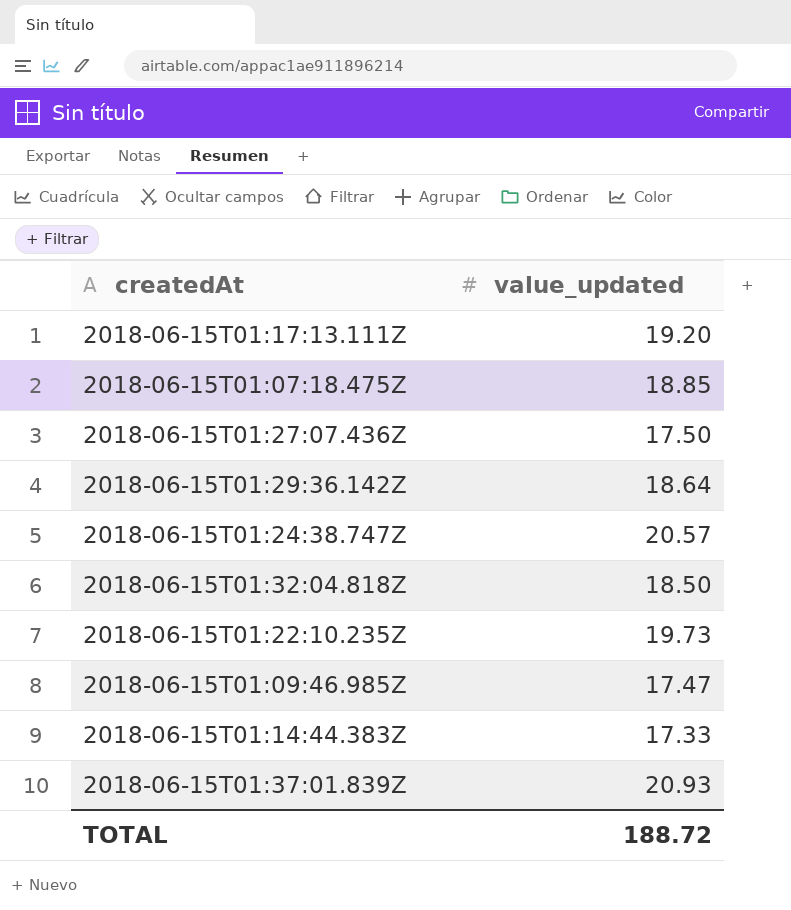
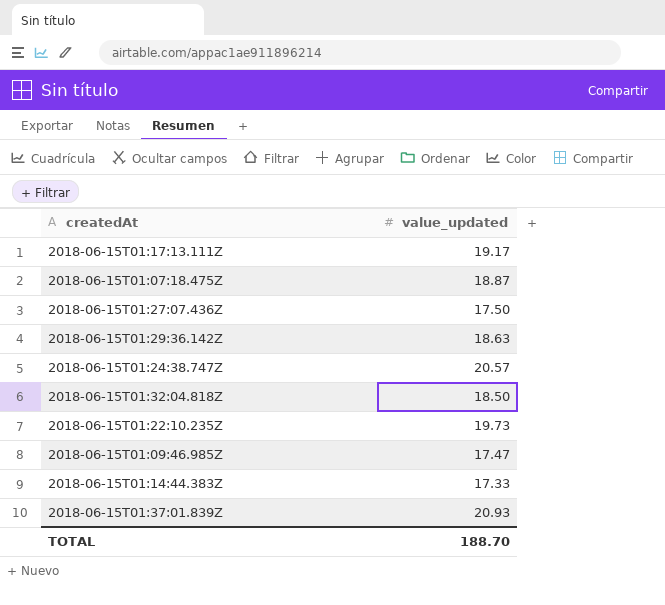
2018-06-15T01:17:13.111Z | value_updated: 19.20 -> 19.17
2018-06-15T01:07:18.475Z | value_updated: 18.85 -> 18.87
2018-06-15T01:29:36.142Z | value_updated: 18.64 -> 18.63
TOTAL | value_updated: 188.72 -> 188.70

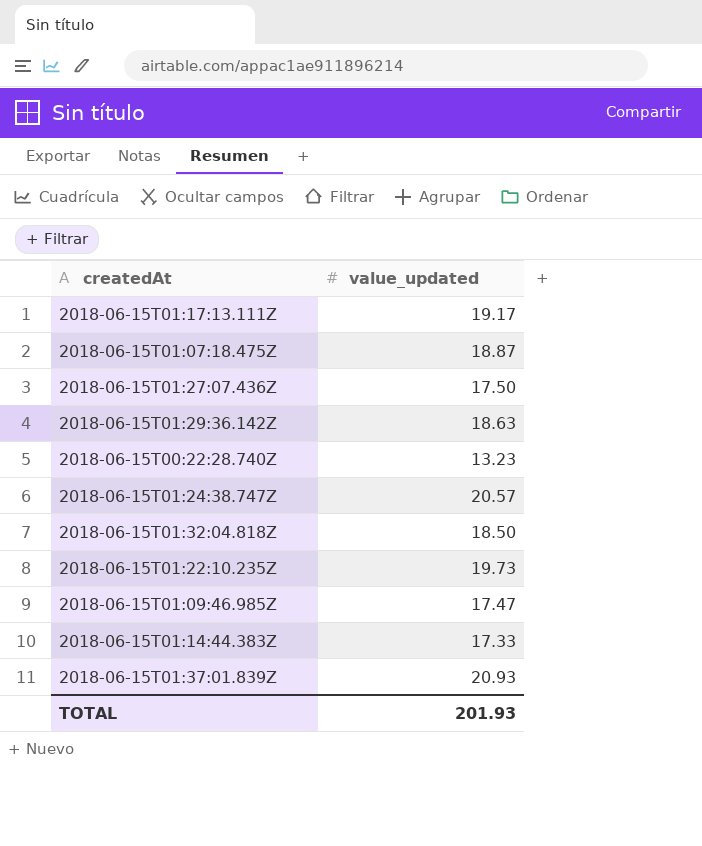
row 2018-06-15T00:22:28.740Z: none -> 13.23
TOTAL | value_updated: 188.70 -> 201.93

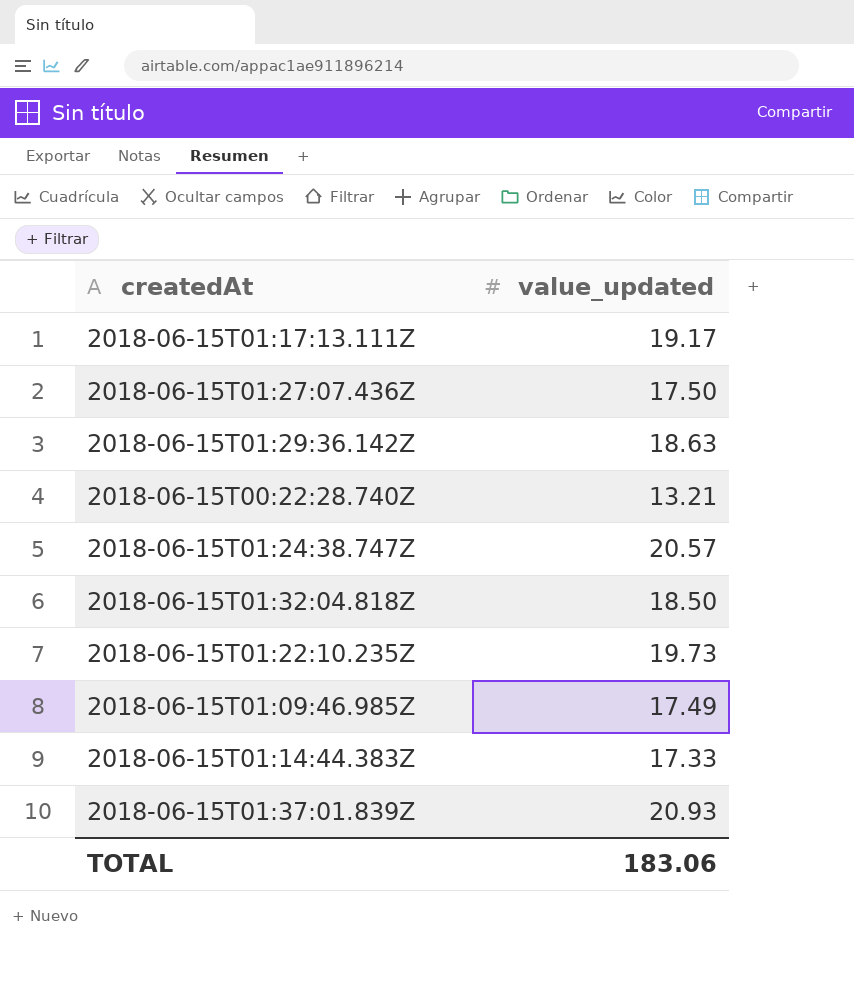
row 2018-06-15T01:07:18.475Z: 18.87 -> none
2018-06-15T00:22:28.740Z | value_updated: 13.23 -> 13.21
2018-06-15T01:09:46.985Z | value_updated: 17.47 -> 17.49
TOTAL | value_updated: 201.93 -> 183.06

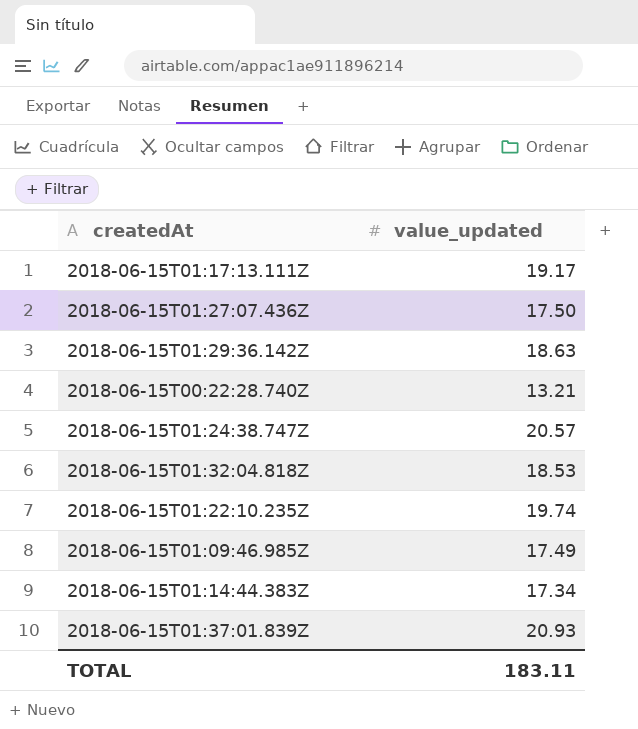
2018-06-15T01:32:04.818Z | value_updated: 18.50 -> 18.53
2018-06-15T01:22:10.235Z | value_updated: 19.73 -> 19.74
2018-06-15T01:14:44.383Z | value_updated: 17.33 -> 17.34
TOTAL | value_updated: 183.06 -> 183.11

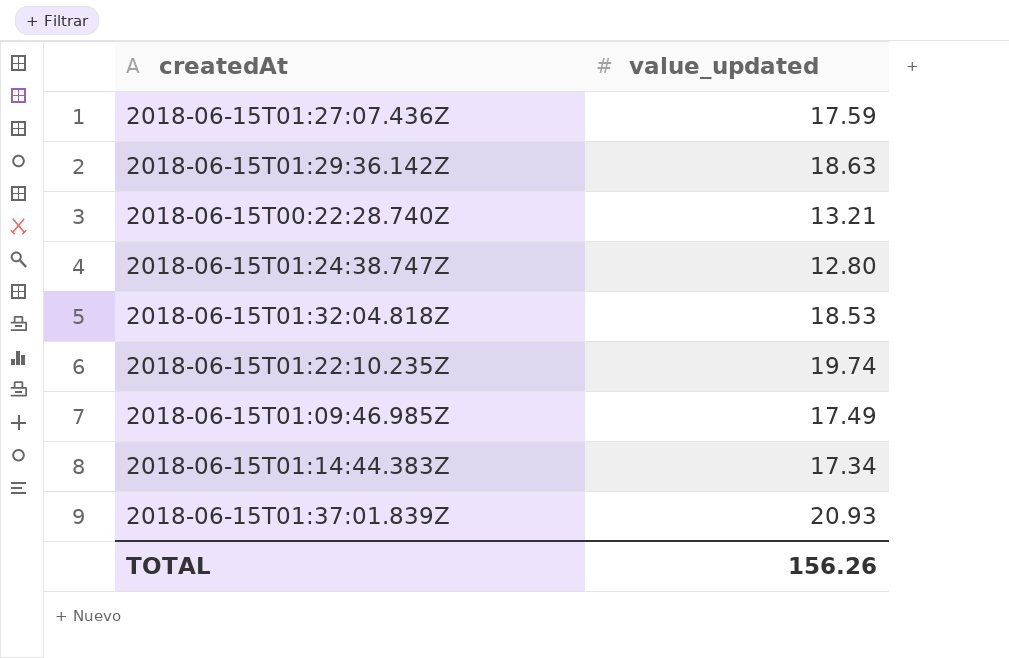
row 2018-06-15T01:17:13.111Z: 19.17 -> none
2018-06-15T01:27:07.436Z | value_updated: 17.50 -> 17.59
2018-06-15T01:24:38.747Z | value_updated: 20.57 -> 12.80
TOTAL | value_updated: 183.11 -> 156.26

